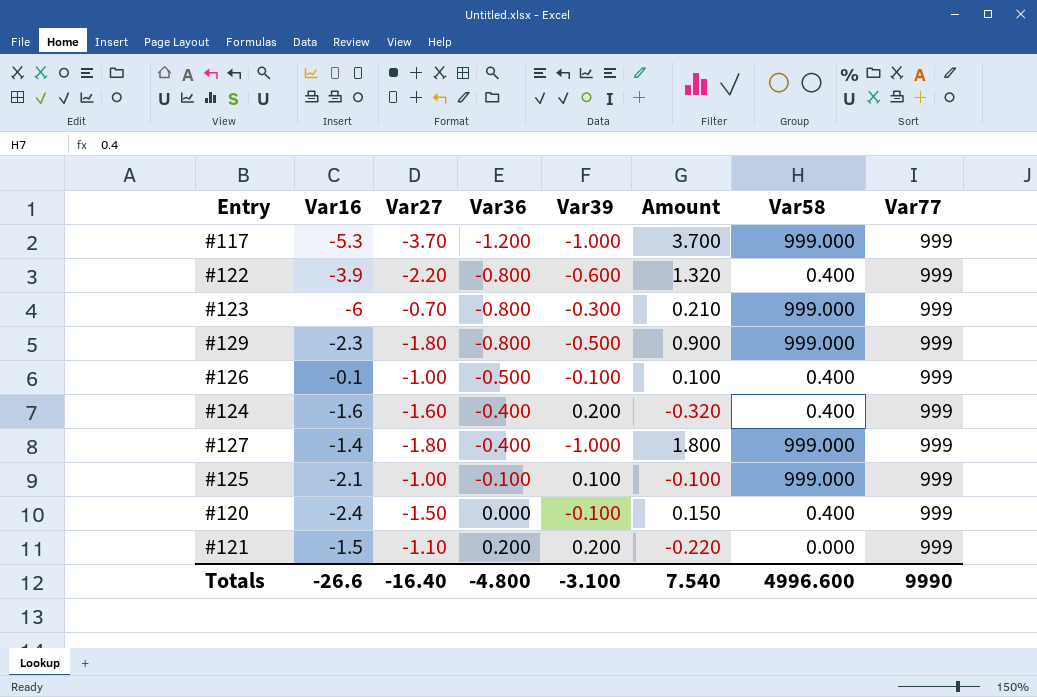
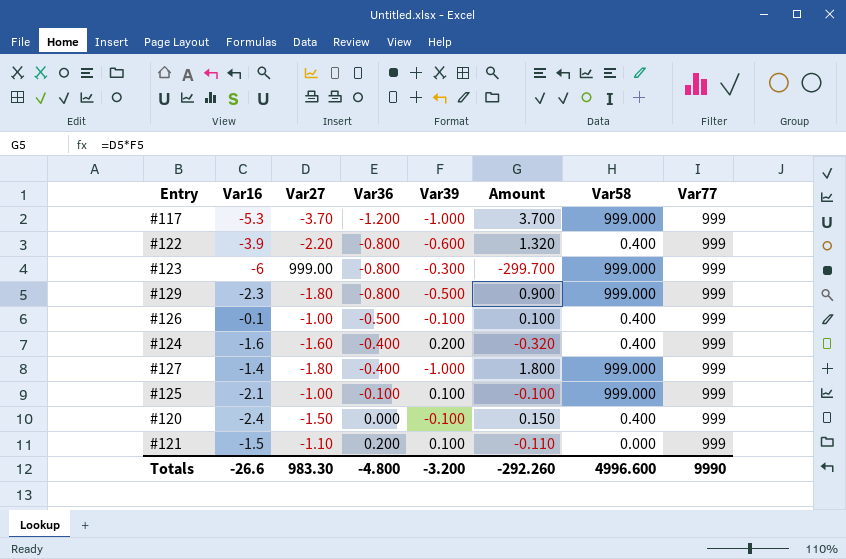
#123 | Var27: -0.70 -> 999.00
#123 | Amount: 0.210 -> -299.700
#121 | Var39: 0.200 -> 0.100
#121 | Amount: -0.220 -> -0.110
Totals | Var27: -16.40 -> 983.30
Totals | Var39: -3.100 -> -3.200
Totals | Amount: 7.540 -> -292.260

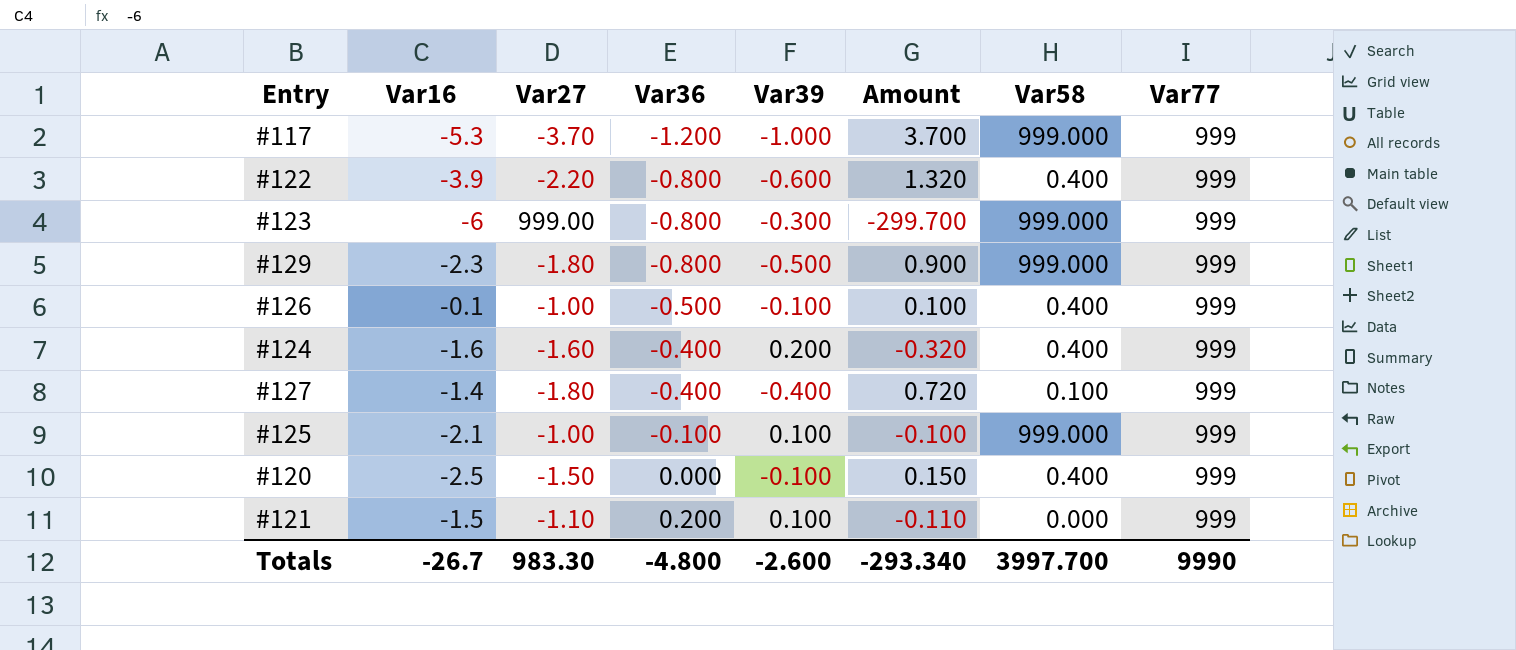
#127 | Var39: -1.000 -> -0.400
#127 | Amount: 1.800 -> 0.720
#127 | Var58: 999.000 -> 0.100
#120 | Var16: -2.4 -> -2.5
Totals | Var16: -26.6 -> -26.7
Totals | Var39: -3.200 -> -2.600
Totals | Amount: -292.260 -> -293.340
Totals | Var58: 4996.600 -> 3997.700

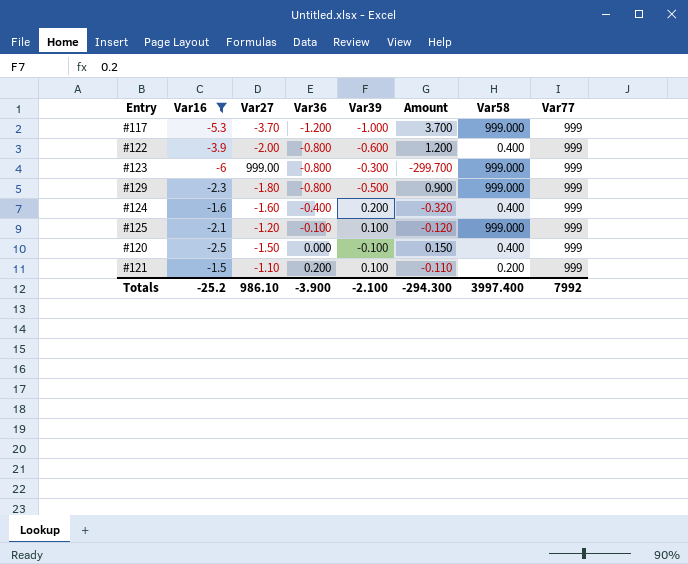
filter: none -> Var16 <= -1.5
#122 | Var27: -2.20 -> -2.00
#122 | Amount: 1.320 -> 1.200
#125 | Var27: -1.00 -> -1.20
#125 | Amount: -0.100 -> -0.120
#121 | Var58: 0.000 -> 0.200
Totals | Var16: -26.7 -> -25.2
Totals | Var27: 983.30 -> 986.10
Totals | Var36: -4.800 -> -3.900
Totals | Var39: -2.600 -> -2.100
Totals | Amount: -293.340 -> -294.300
Totals | Var58: 3997.700 -> 3997.400
Totals | Var77: 9990 -> 7992

